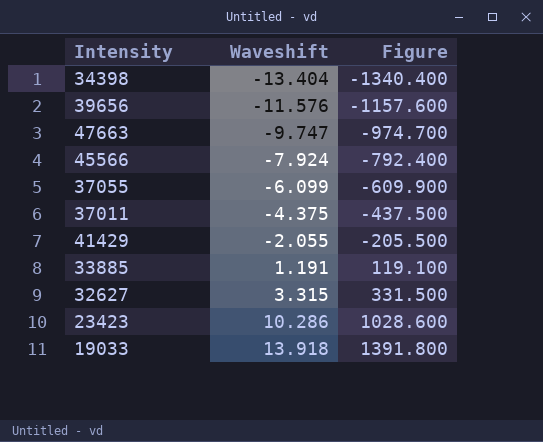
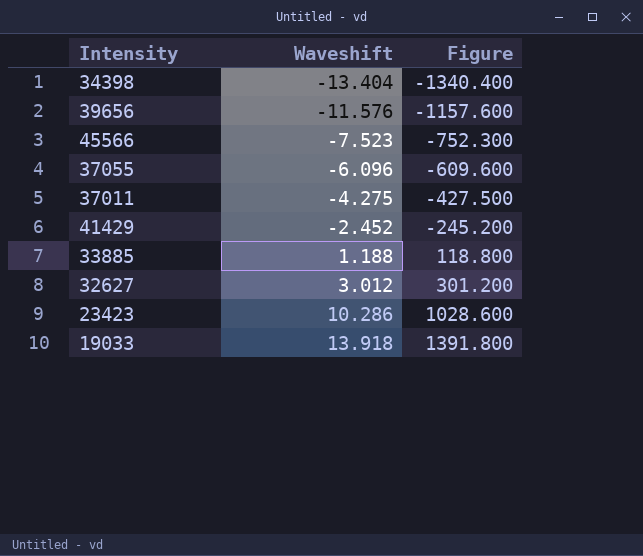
row 47663: -9.747 | -974.700 -> none
45566 | Waveshift: -7.924 -> -7.523
45566 | Figure: -792.400 -> -752.300
37055 | Waveshift: -6.099 -> -6.096
37055 | Figure: -609.900 -> -609.600
37011 | Waveshift: -4.375 -> -4.275
37011 | Figure: -437.500 -> -427.500
41429 | Waveshift: -2.055 -> -2.452
41429 | Figure: -205.500 -> -245.200
33885 | Waveshift: 1.191 -> 1.188
33885 | Figure: 119.100 -> 118.800
32627 | Waveshift: 3.315 -> 3.012
32627 | Figure: 331.500 -> 301.200

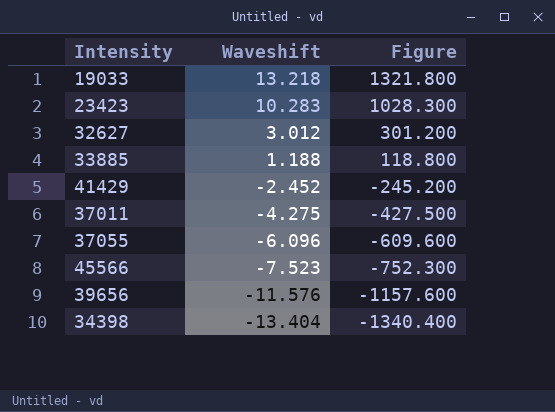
row order: Waveshift ascending -> Waveshift descending
19033 | Waveshift: 13.918 -> 13.218
19033 | Figure: 1391.800 -> 1321.800
23423 | Waveshift: 10.286 -> 10.283
23423 | Figure: 1028.600 -> 1028.300

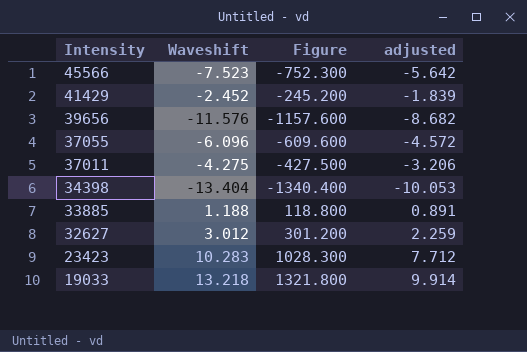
row order: Waveshift descending -> Intensity descending
column adjusted | formula: none -> [Waveshift] * 0.75

